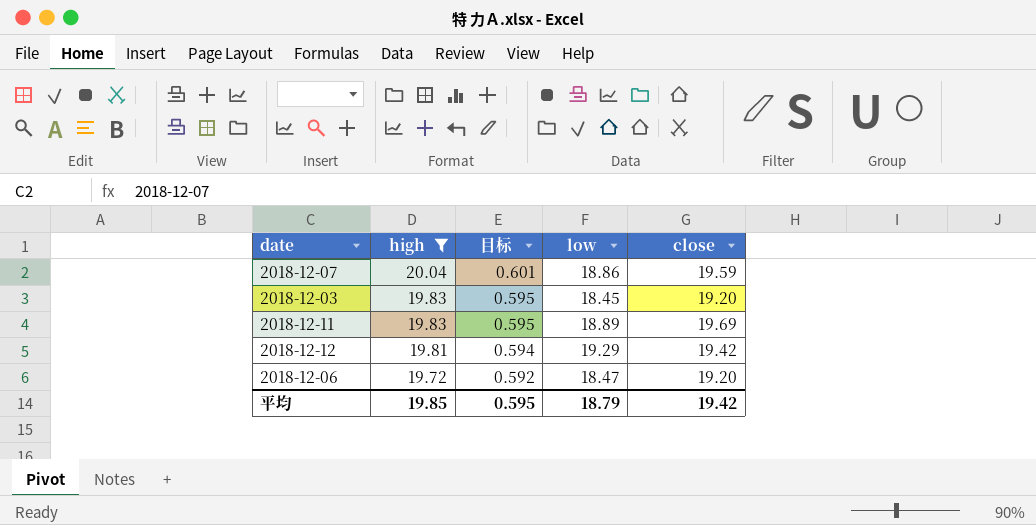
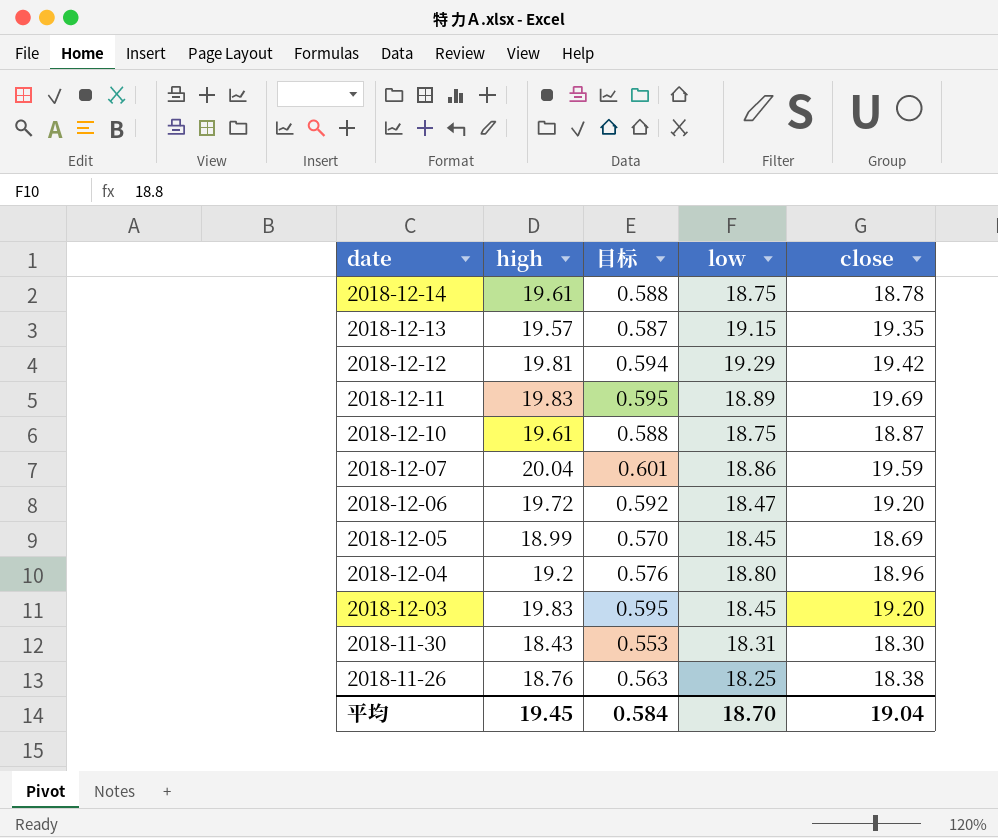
filter: high >= 19.72 -> none
row order: high descending -> date descending
平均 | high: 19.85 -> 19.45
平均 | 目标: 0.595 -> 0.584
平均 | low: 18.79 -> 18.70
平均 | close: 19.42 -> 19.04

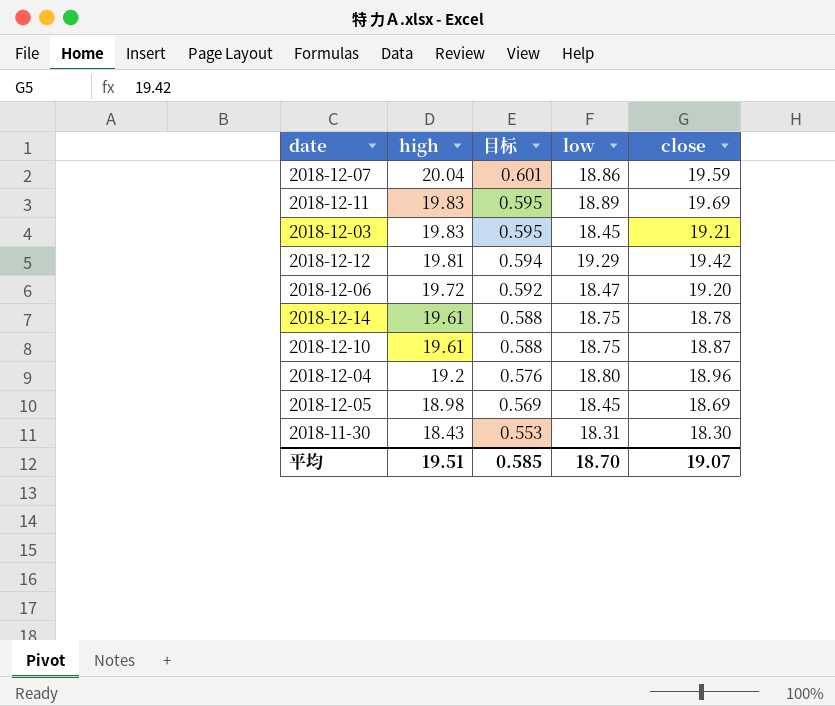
row order: date descending -> high descending
row 2018-12-13: 19.57 | 0.587 | 19.15 | 19.35 -> none
row 2018-11-26: 18.76 | 0.563 | 18.25 | 18.38 -> none
2018-12-03 | close: 19.20 -> 19.21
2018-12-05 | high: 18.99 -> 18.98
2018-12-05 | 目标: 0.570 -> 0.569
平均 | high: 19.45 -> 19.51
平均 | 目标: 0.584 -> 0.585
平均 | close: 19.04 -> 19.07

